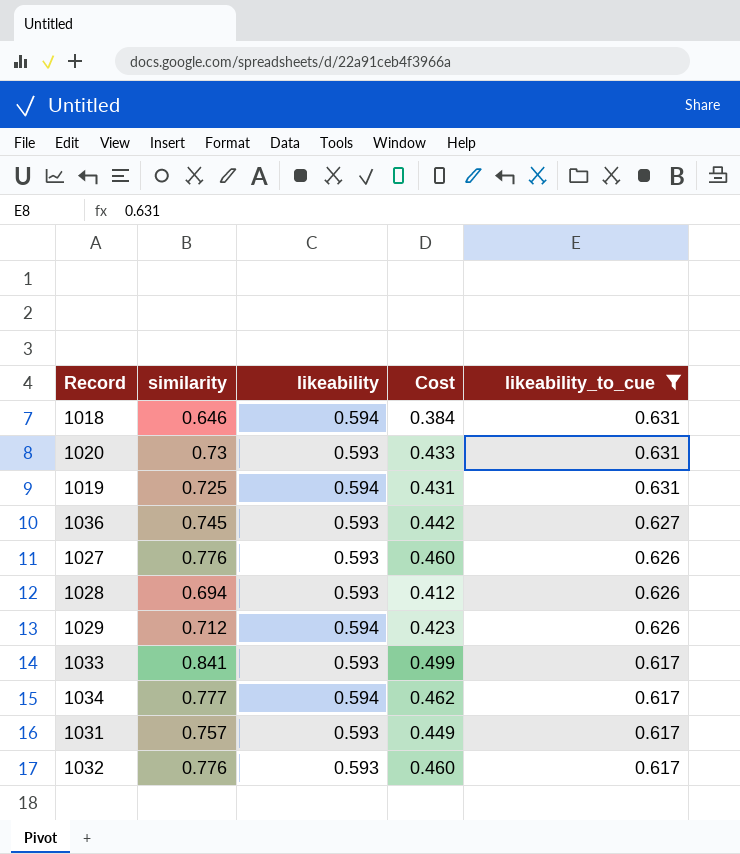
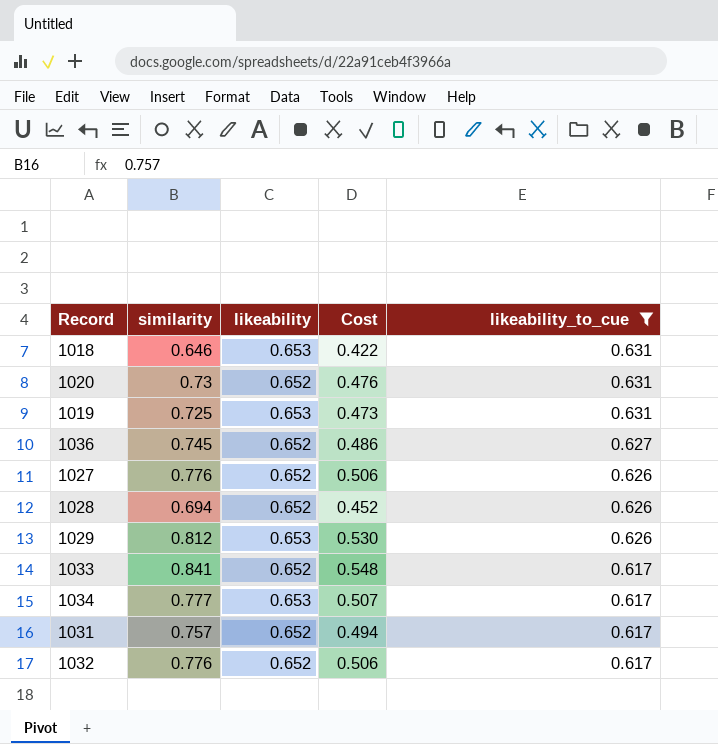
1018 | likeability: 0.594 -> 0.653
1018 | Cost: 0.384 -> 0.422
1020 | likeability: 0.593 -> 0.652
1020 | Cost: 0.433 -> 0.476
1019 | likeability: 0.594 -> 0.653
1019 | Cost: 0.431 -> 0.473
1036 | likeability: 0.593 -> 0.652
1036 | Cost: 0.442 -> 0.486
1027 | likeability: 0.593 -> 0.652
1027 | Cost: 0.460 -> 0.506
1028 | likeability: 0.593 -> 0.652
1028 | Cost: 0.412 -> 0.452
1029 | similarity: 0.712 -> 0.812
1029 | likeability: 0.594 -> 0.653
1029 | Cost: 0.423 -> 0.530
1033 | likeability: 0.593 -> 0.652
1033 | Cost: 0.499 -> 0.548
1034 | likeability: 0.594 -> 0.653
1034 | Cost: 0.462 -> 0.507
1031 | likeability: 0.593 -> 0.652
1031 | Cost: 0.449 -> 0.494
1032 | likeability: 0.593 -> 0.652
1032 | Cost: 0.460 -> 0.506

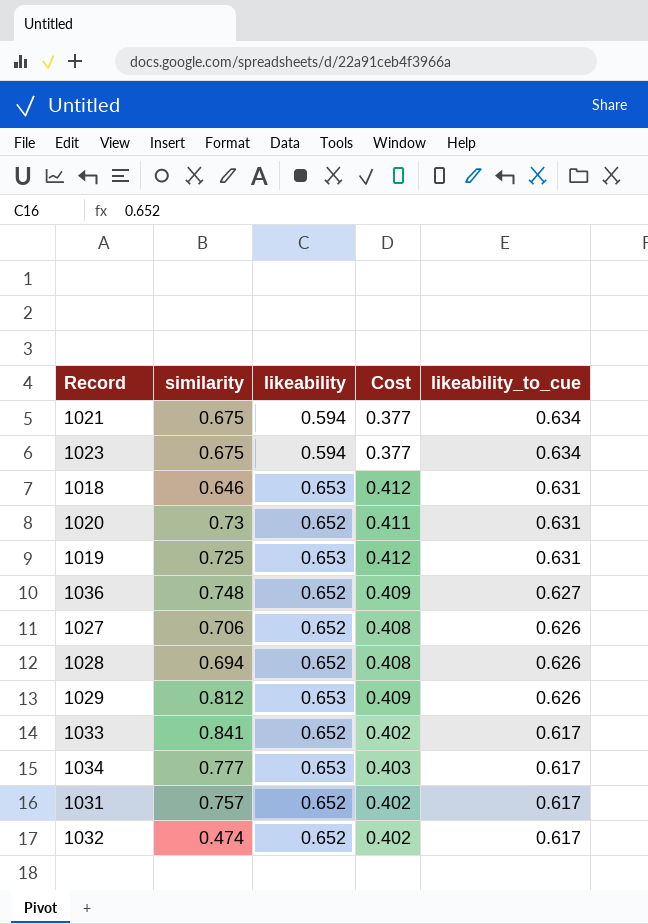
filter: likeability_to_cue != 0.634 -> none
column Cost | formula: [similarity] * [likeability] -> [likeability] * [likeability_to_cue]
1036 | similarity: 0.745 -> 0.748
1027 | similarity: 0.776 -> 0.706
1032 | similarity: 0.776 -> 0.474

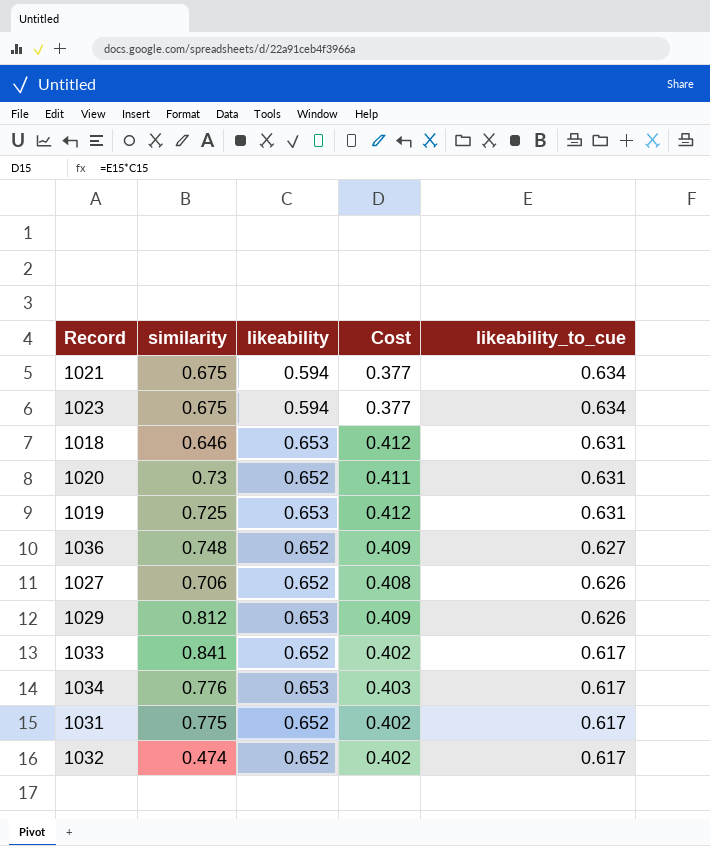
row 1028: 0.694 | 0.652 | 0.408 | 0.626 -> none
1034 | similarity: 0.777 -> 0.776
1031 | similarity: 0.757 -> 0.775

